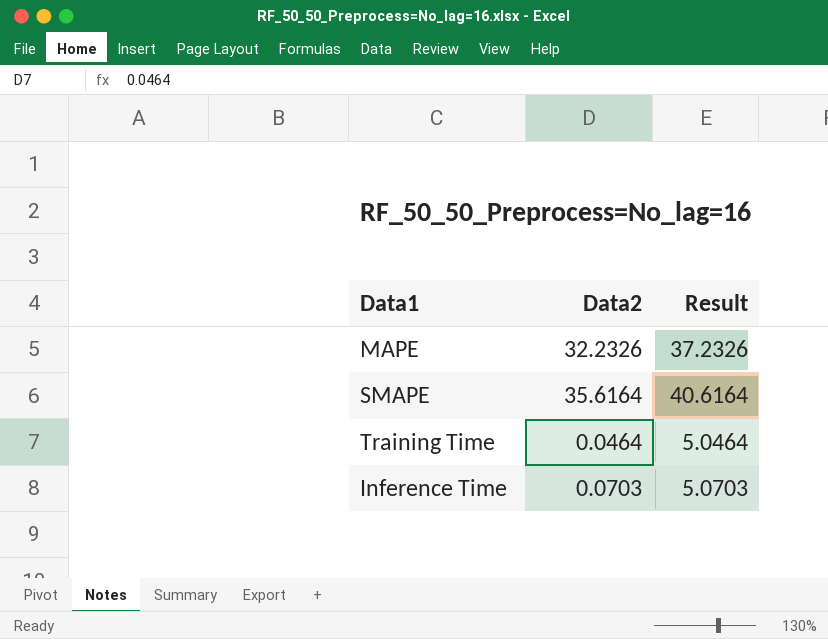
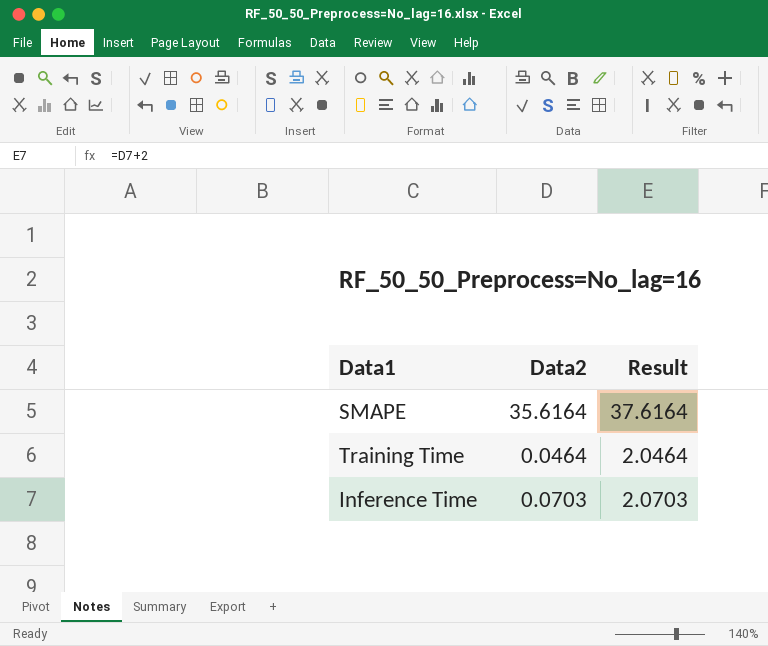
column Result | formula: [Data2] + 5 -> [Data2] + 2
row MAPE: 32.2326 | 37.2326 -> none

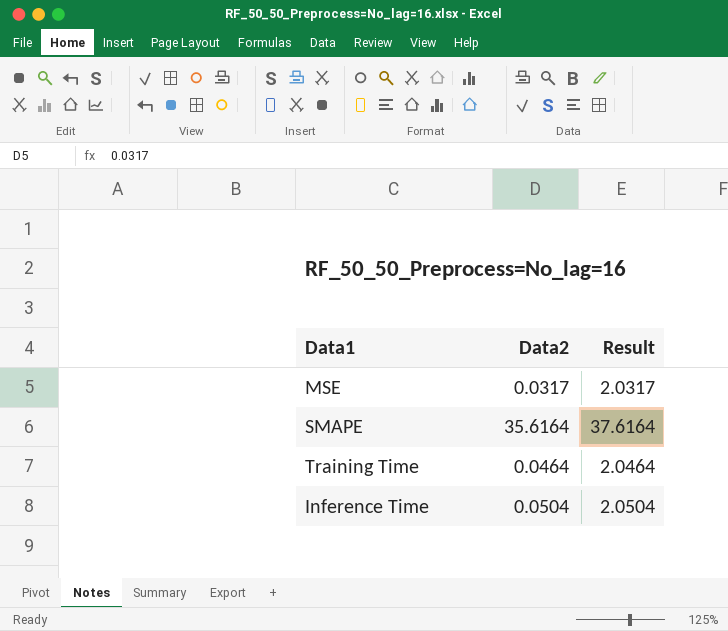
row MSE: none -> 0.0317 | 2.0317
Inference Time | Data2: 0.0703 -> 0.0504
Inference Time | Result: 2.0703 -> 2.0504

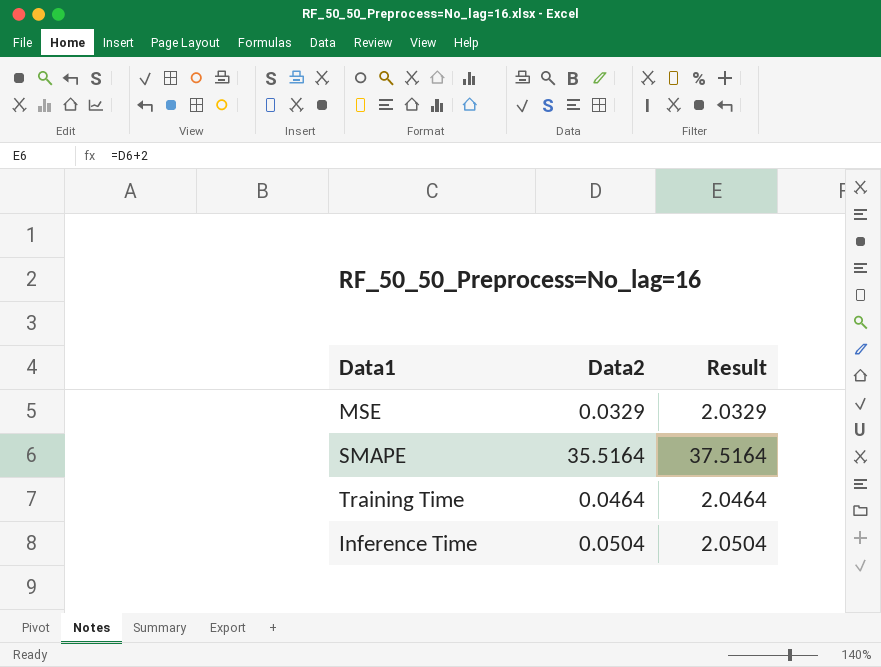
MSE | Data2: 0.0317 -> 0.0329
MSE | Result: 2.0317 -> 2.0329
SMAPE | Data2: 35.6164 -> 35.5164
SMAPE | Result: 37.6164 -> 37.5164

